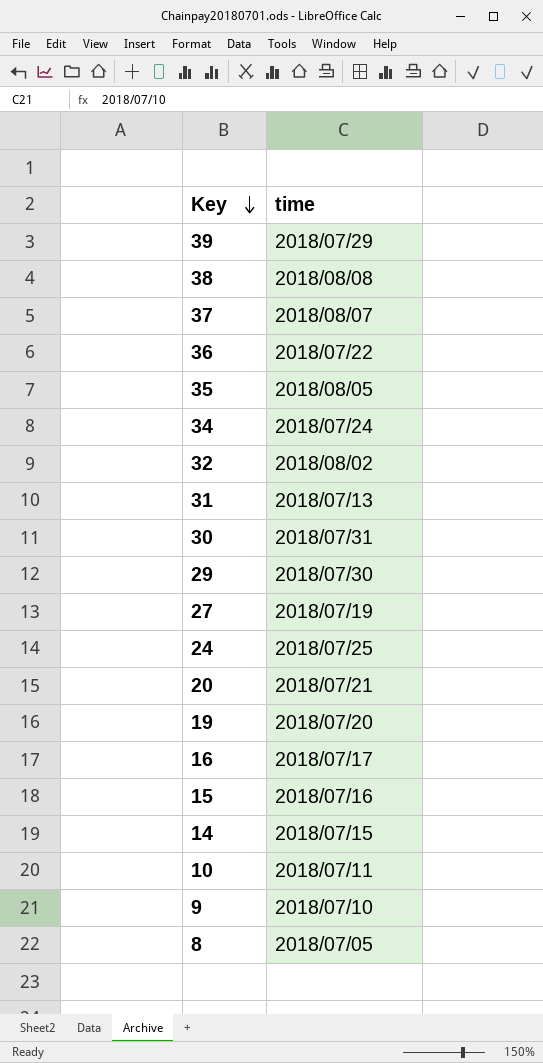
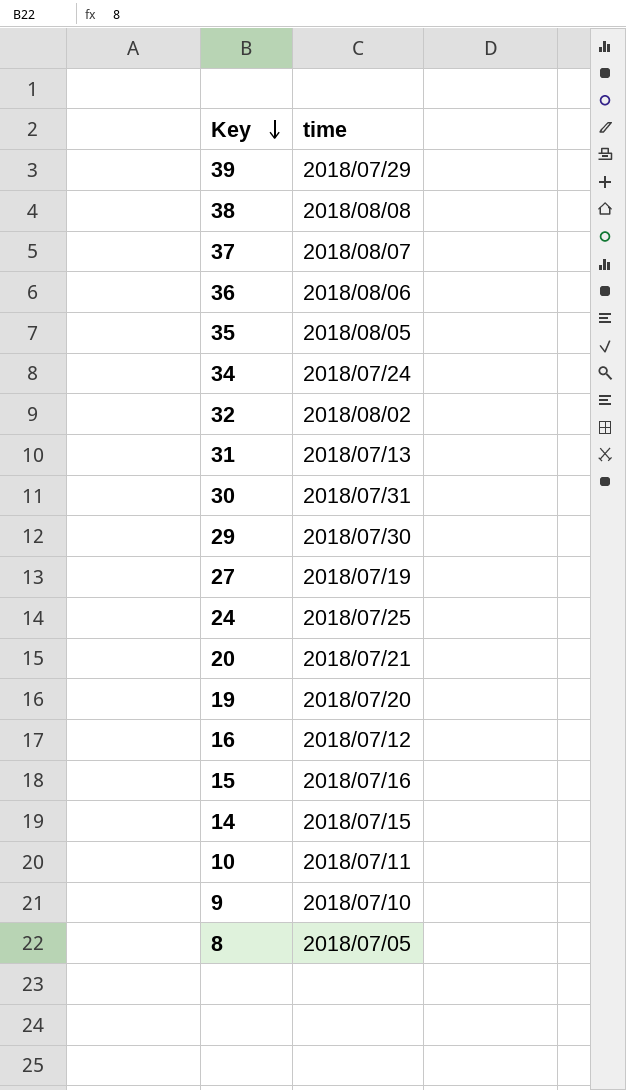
36 | time: 2018/07/22 -> 2018/08/06
16 | time: 2018/07/17 -> 2018/07/12

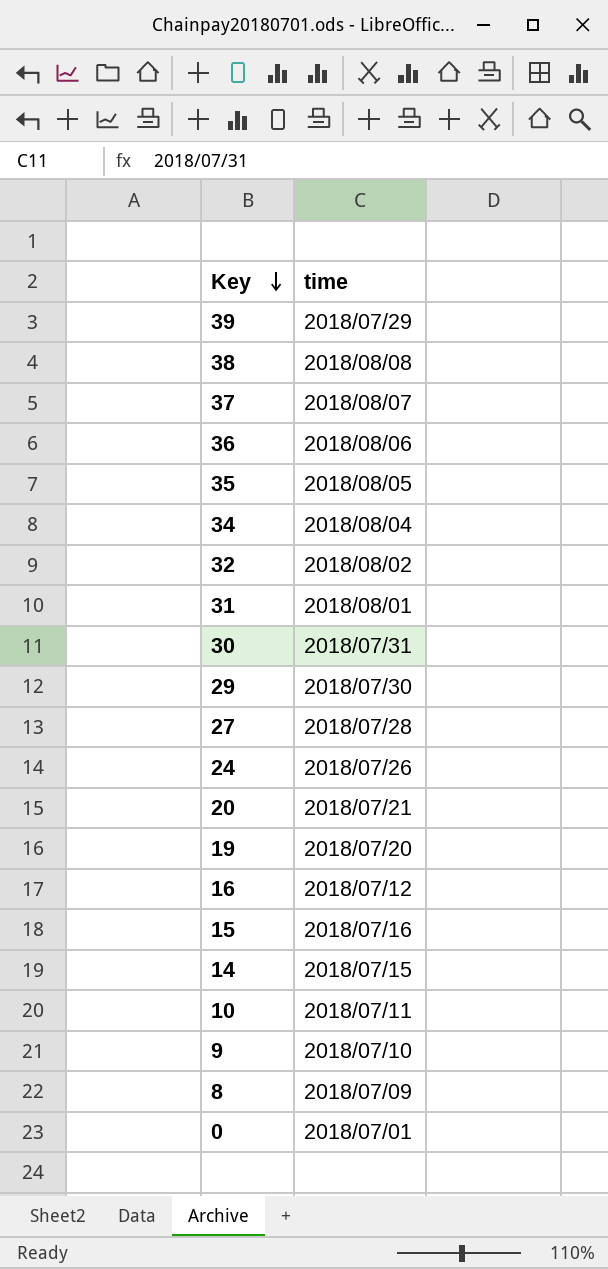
34 | time: 2018/07/24 -> 2018/08/04
31 | time: 2018/07/13 -> 2018/08/01
27 | time: 2018/07/19 -> 2018/07/28
24 | time: 2018/07/25 -> 2018/07/26
8 | time: 2018/07/05 -> 2018/07/09
row 0: none -> 2018/07/01

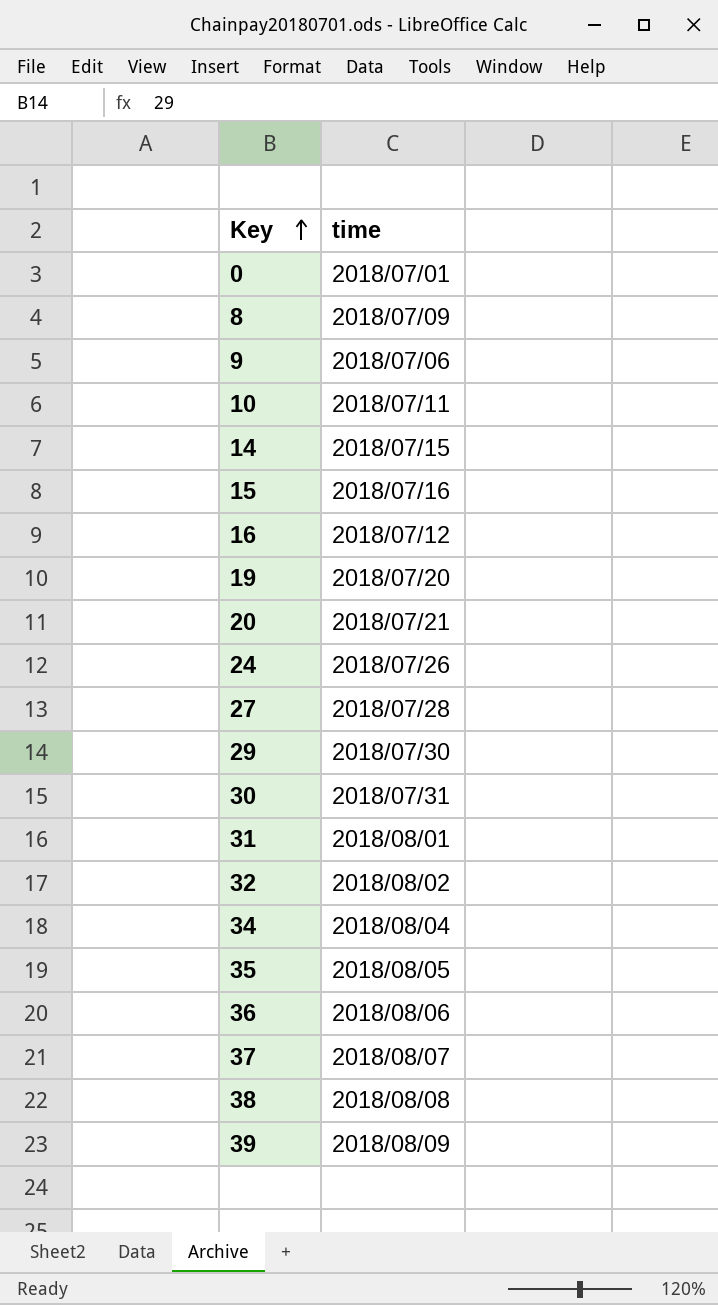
row order: Key descending -> Key ascending
9 | time: 2018/07/10 -> 2018/07/06
39 | time: 2018/07/29 -> 2018/08/09

